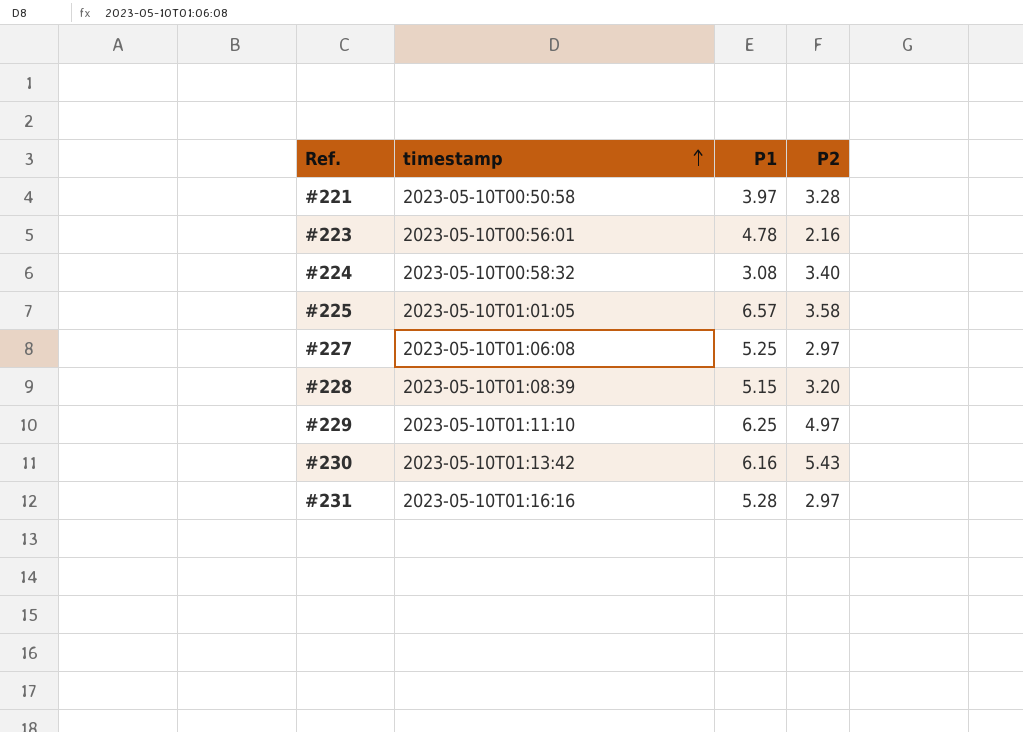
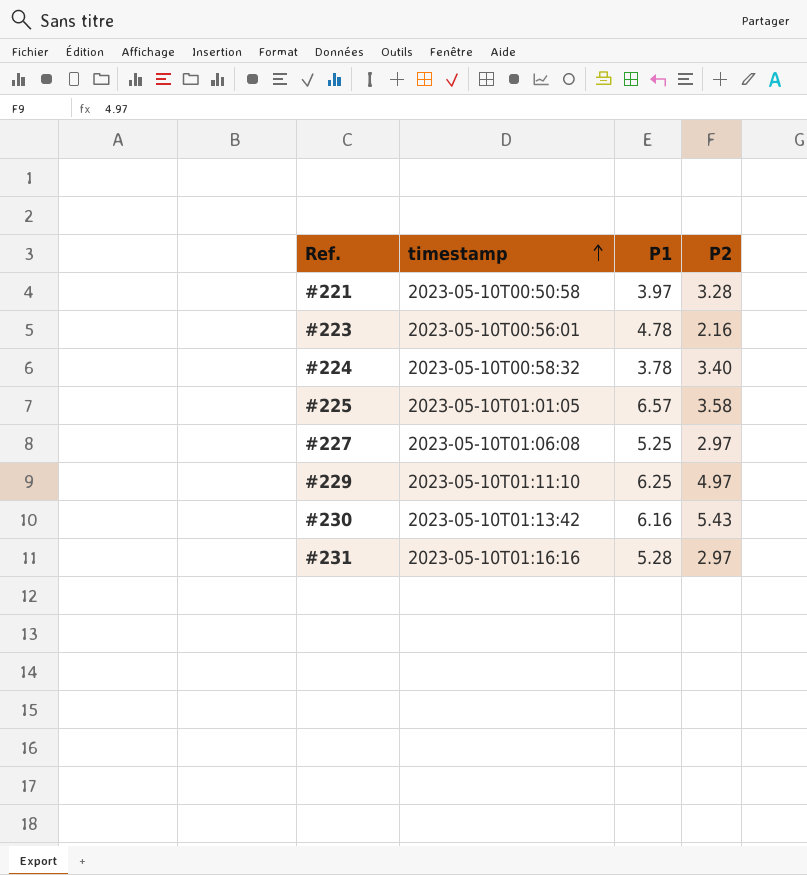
row #228: 2023-05-10T01:08:39 | 5.15 | 3.20 -> none
#224 | P1: 3.08 -> 3.78

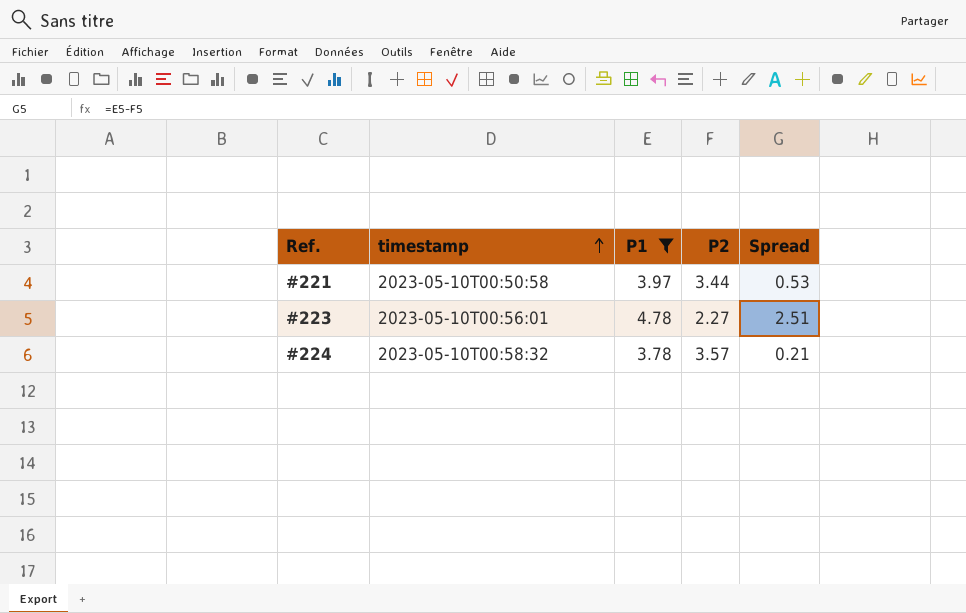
filter: none -> P1 <= 4.78
column Spread | formula: none -> [P1] - [P2]
#221 | P2: 3.28 -> 3.44
#223 | P2: 2.16 -> 2.27
#224 | P2: 3.40 -> 3.57

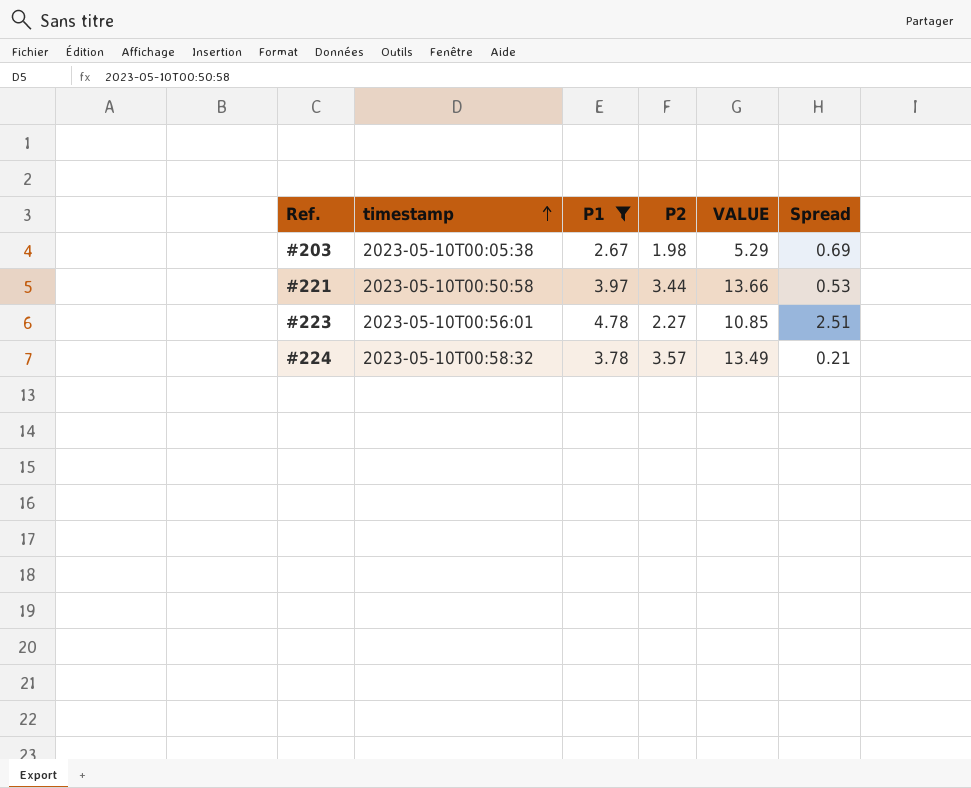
column VALUE | formula: none -> [P1] * [P2]
row #203: none -> 2023-05-10T00:05:38 | 2.67 | 1.98 | 5.29 | 0.69

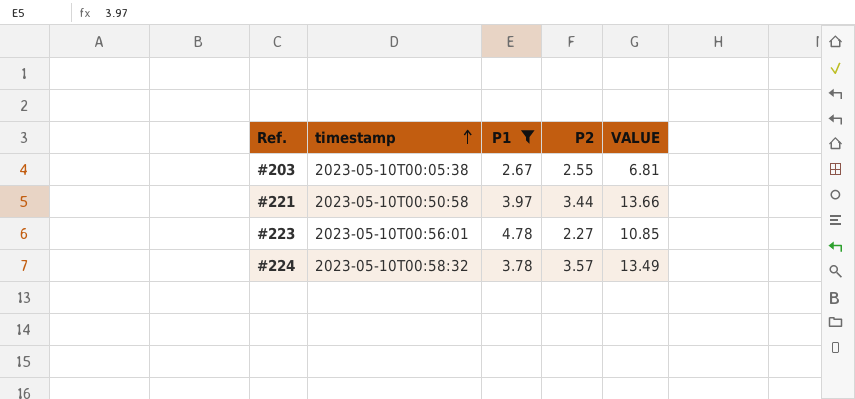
column Spread | formula: [P1] - [P2] -> none
#203 | P2: 1.98 -> 2.55
#203 | VALUE: 5.29 -> 6.81

